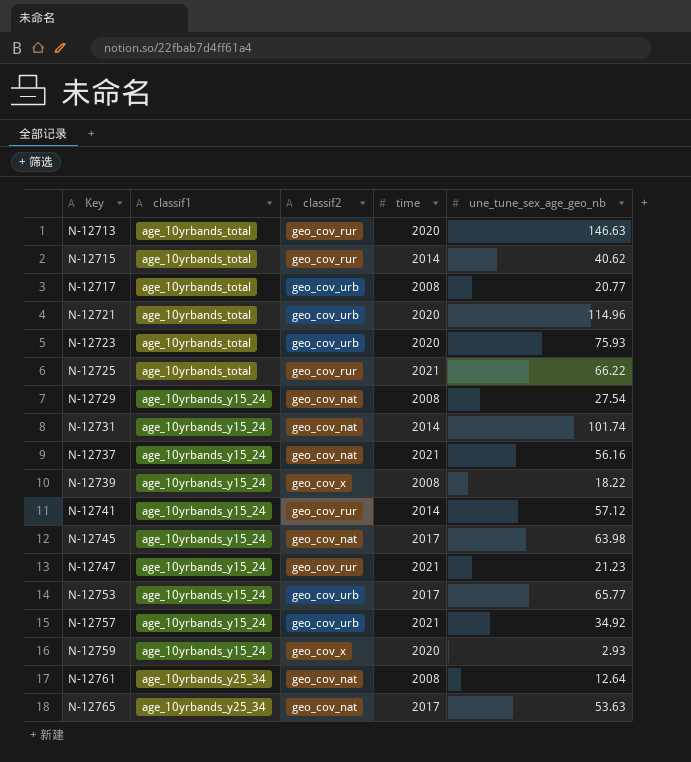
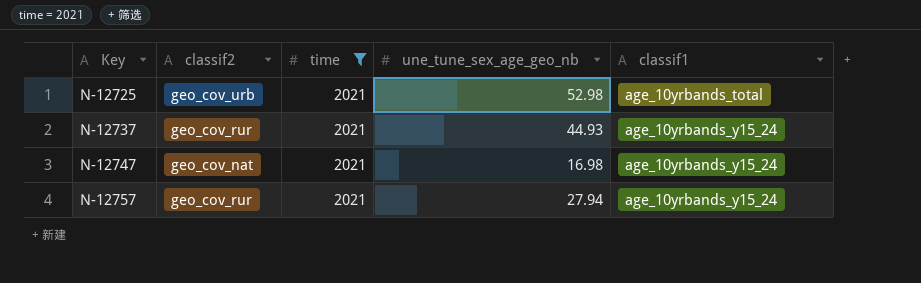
filter: none -> time = 2021
column classif1 | position: 2 -> 5
N-12725 | classif2: geo_cov_rur -> geo_cov_urb
N-12725 | une_tune_sex_age_geo_nb: 66.22 -> 52.98
N-12737 | classif2: geo_cov_nat -> geo_cov_rur
N-12737 | une_tune_sex_age_geo_nb: 56.16 -> 44.93
N-12747 | classif2: geo_cov_rur -> geo_cov_nat
N-12747 | une_tune_sex_age_geo_nb: 21.23 -> 16.98
N-12757 | classif2: geo_cov_urb -> geo_cov_rur
N-12757 | une_tune_sex_age_geo_nb: 34.92 -> 27.94

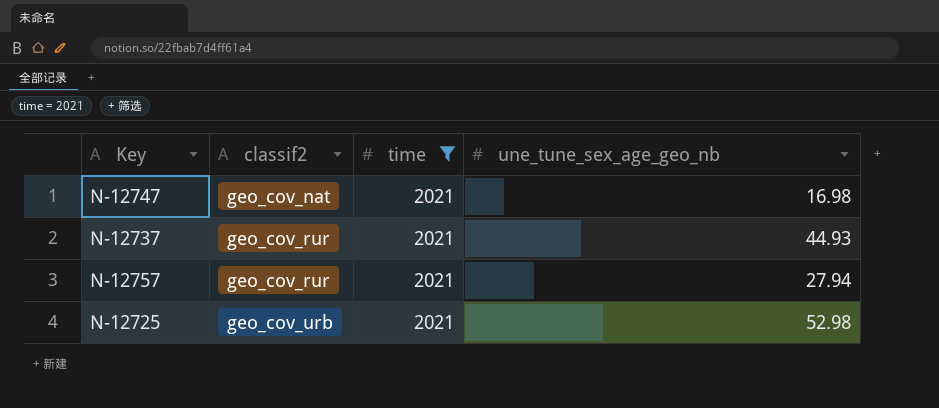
row order: Key ascending -> classif2 ascending
column classif1 | position: 5 -> none

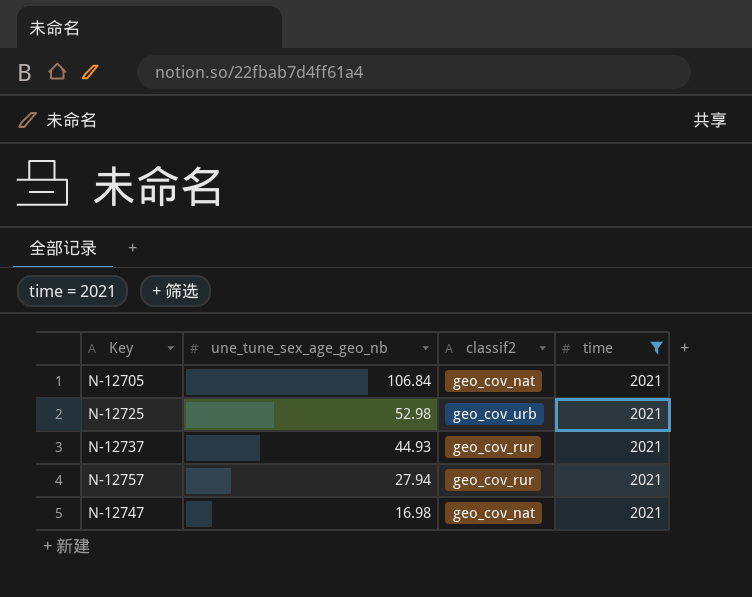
row order: classif2 ascending -> une_tune_sex_age_geo_nb descending
column une_tune_sex_age_geo_nb | position: 4 -> 2
row N-12705: none -> 106.84 | geo_cov_nat | 2021

